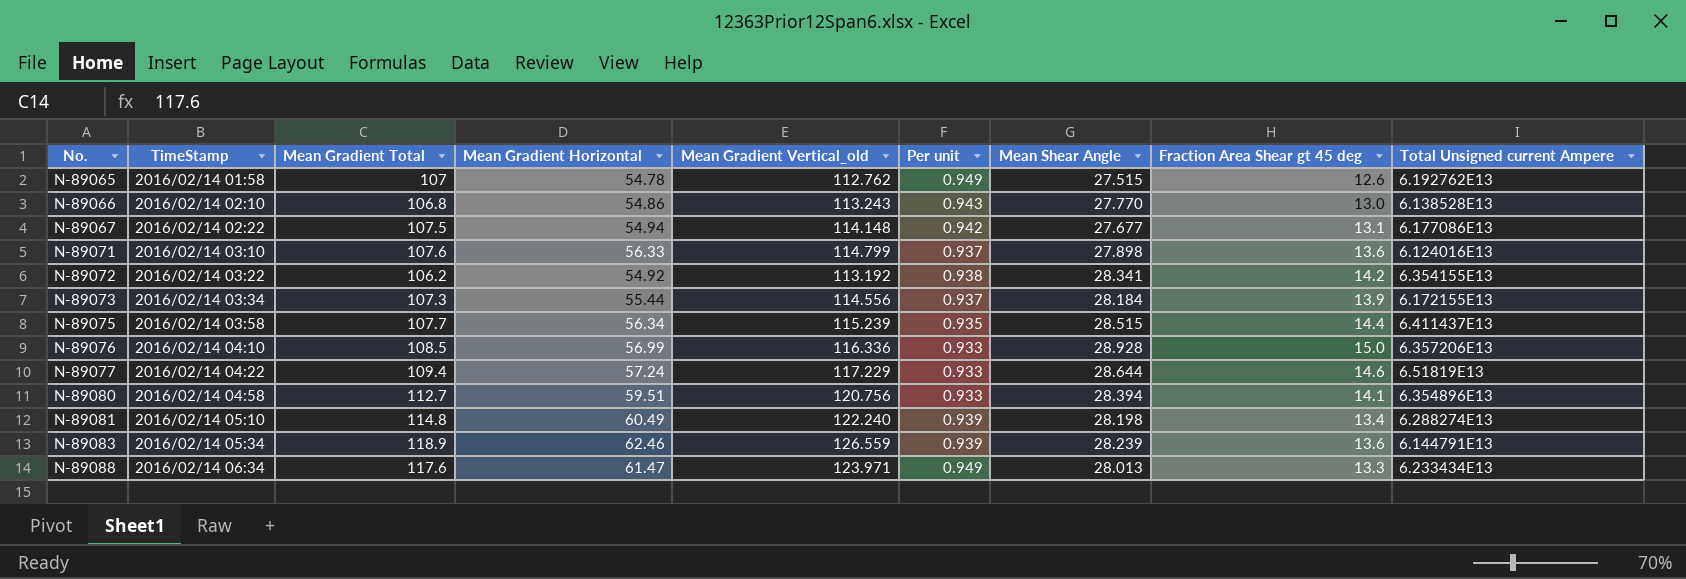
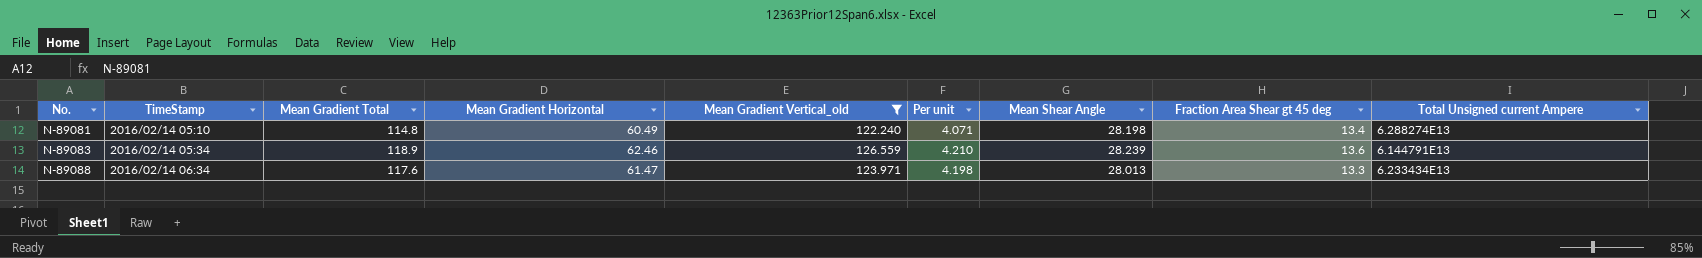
filter: none -> Mean Gradient Vertical_old >= 122.240
column Per unit | formula: [Mean Gradient Total] / [Mean Gradient Vertical_old] -> [Mean Gradient Total] / [Mean Shear Angle]

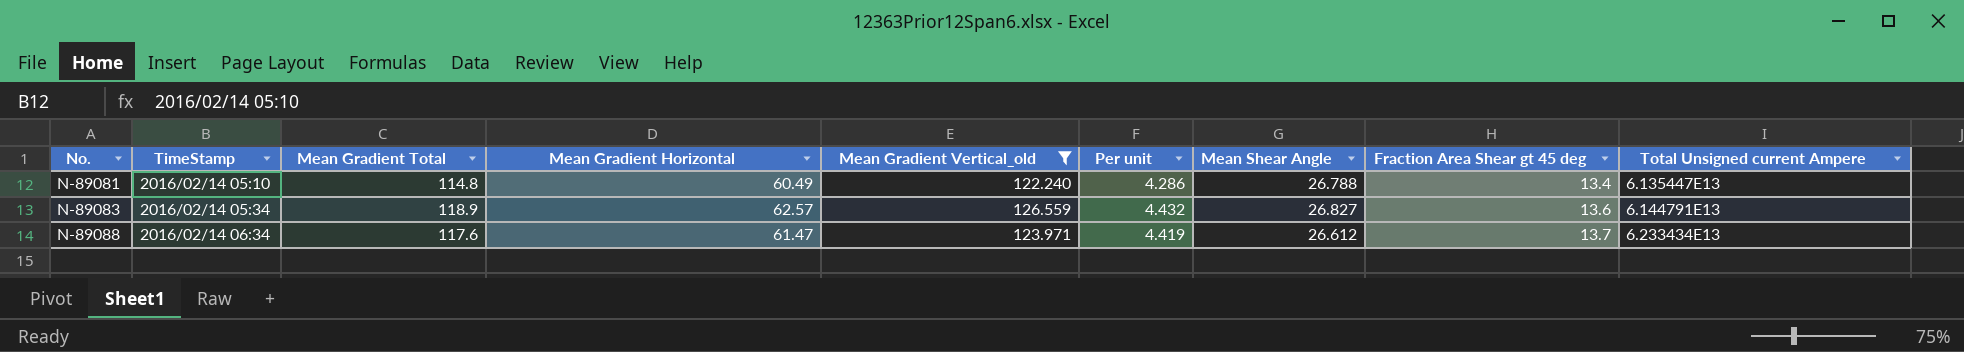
N-89081 | Per unit: 4.071 -> 4.286
N-89081 | Mean Shear Angle: 28.198 -> 26.788
N-89081 | Total Unsigned current Ampere: 6.288274E13 -> 6.135447E13
N-89083 | Mean Gradient Horizontal: 62.46 -> 62.57
N-89083 | Per unit: 4.210 -> 4.432
N-89083 | Mean Shear Angle: 28.239 -> 26.827
N-89088 | Per unit: 4.198 -> 4.419
N-89088 | Mean Shear Angle: 28.013 -> 26.612
N-89088 | Fraction Area Shear gt 45 deg: 13.3 -> 13.7

